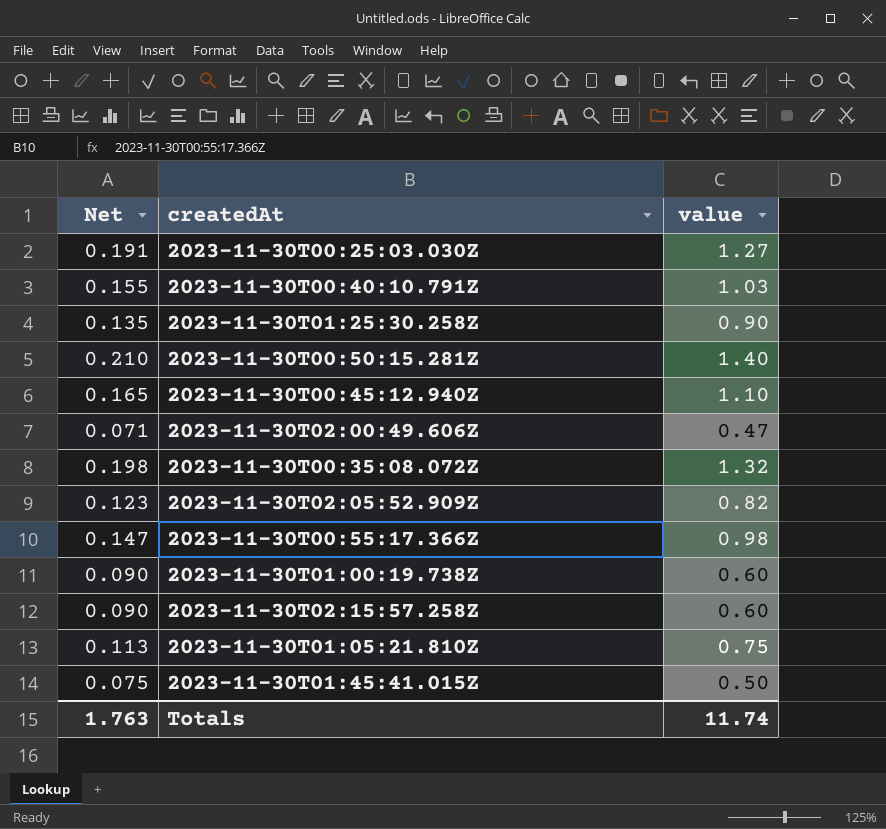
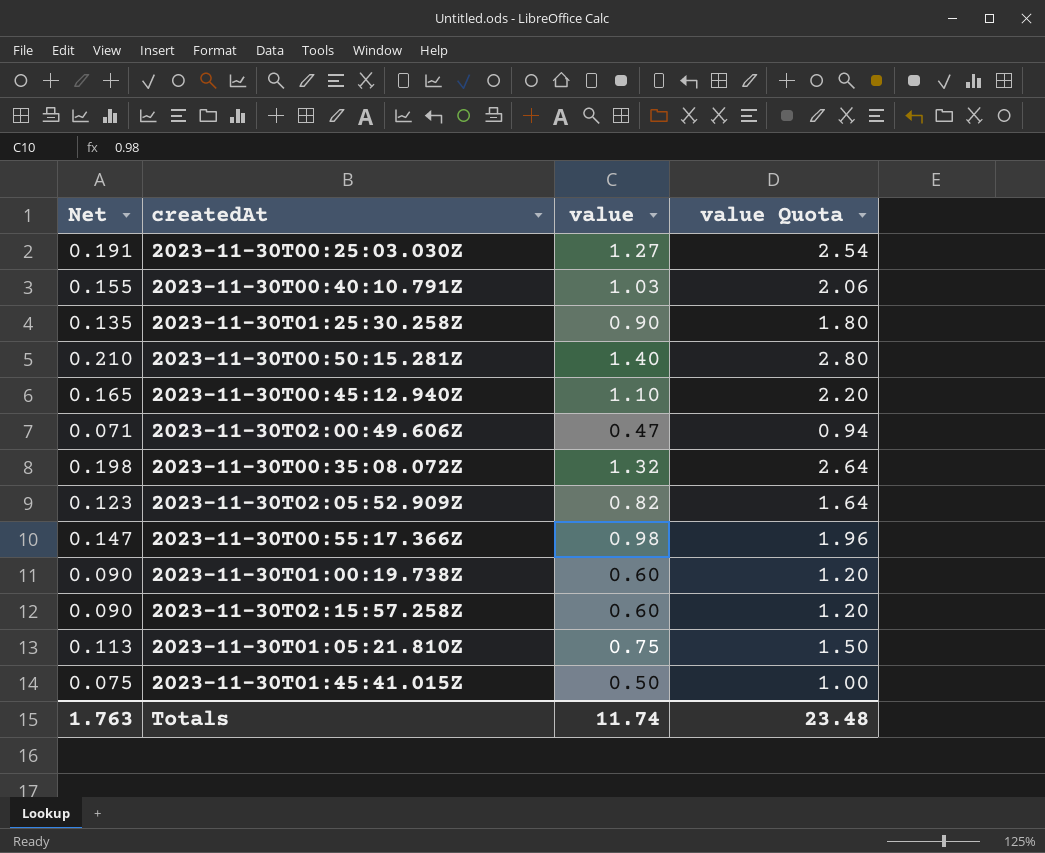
column value Quota | formula: none -> [value] * 2

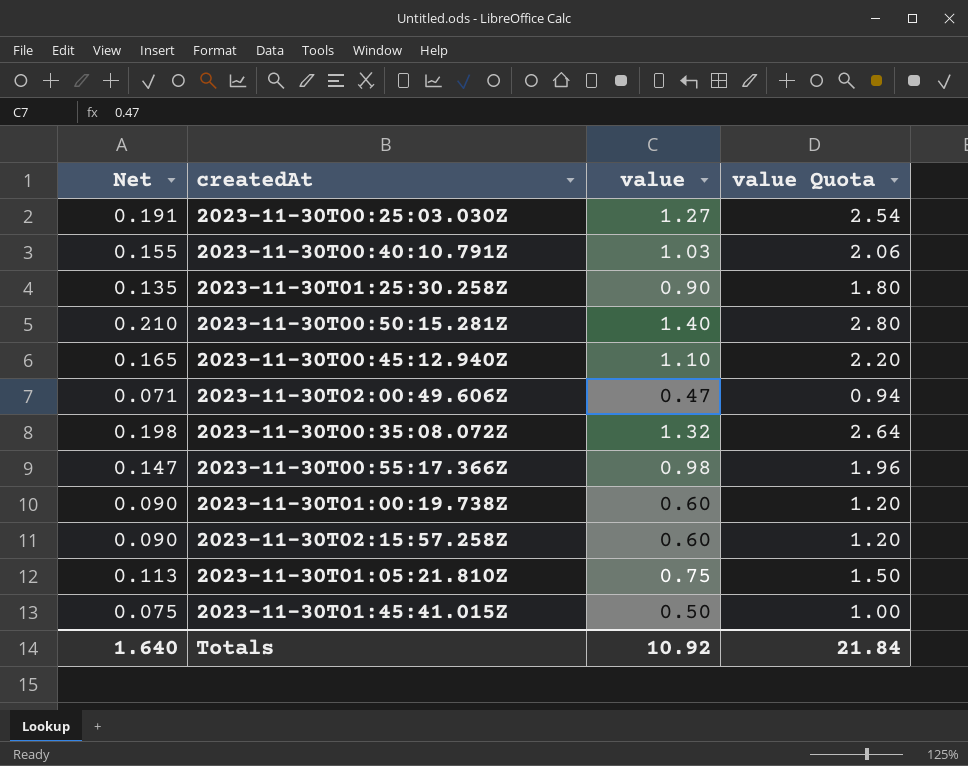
row 2023-11-30T02:05:52.909Z: 0.123 | 0.82 | 1.64 -> none
Totals | Net: 1.763 -> 1.640
Totals | value: 11.74 -> 10.92
Totals | value Quota: 23.48 -> 21.84

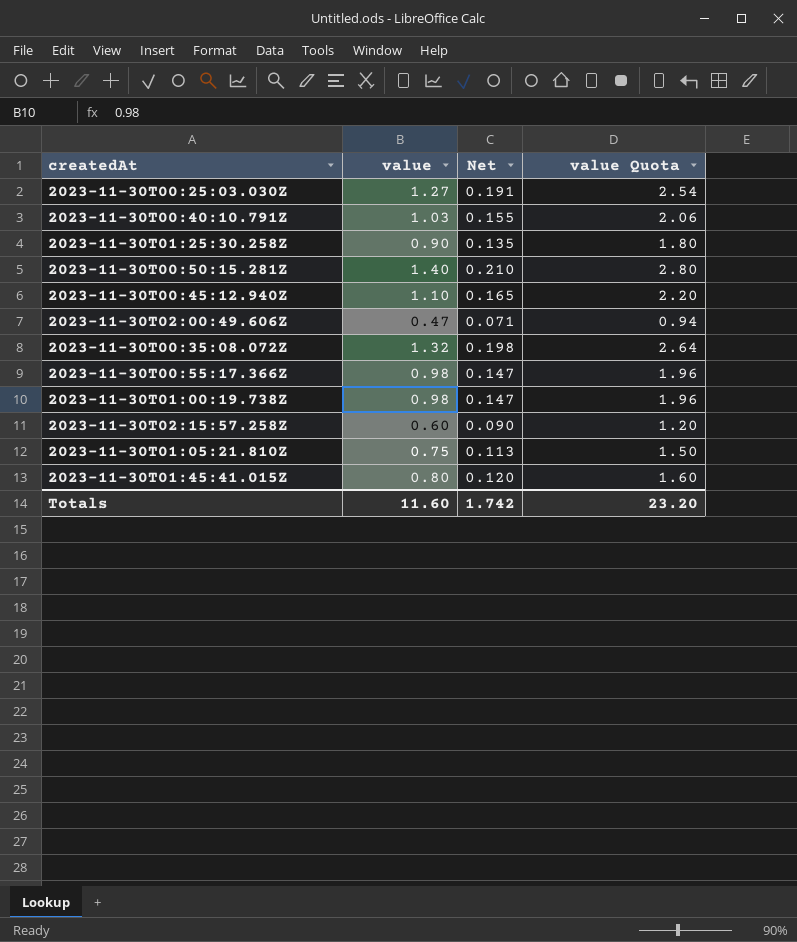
column Net | position: 1 -> 3
2023-11-30T01:00:19.738Z | value: 0.60 -> 0.98
2023-11-30T01:00:19.738Z | Net: 0.090 -> 0.147
2023-11-30T01:00:19.738Z | value Quota: 1.20 -> 1.96
2023-11-30T01:45:41.015Z | value: 0.50 -> 0.80
2023-11-30T01:45:41.015Z | Net: 0.075 -> 0.120
2023-11-30T01:45:41.015Z | value Quota: 1.00 -> 1.60
Totals | value: 10.92 -> 11.60
Totals | Net: 1.640 -> 1.742
Totals | value Quota: 21.84 -> 23.20

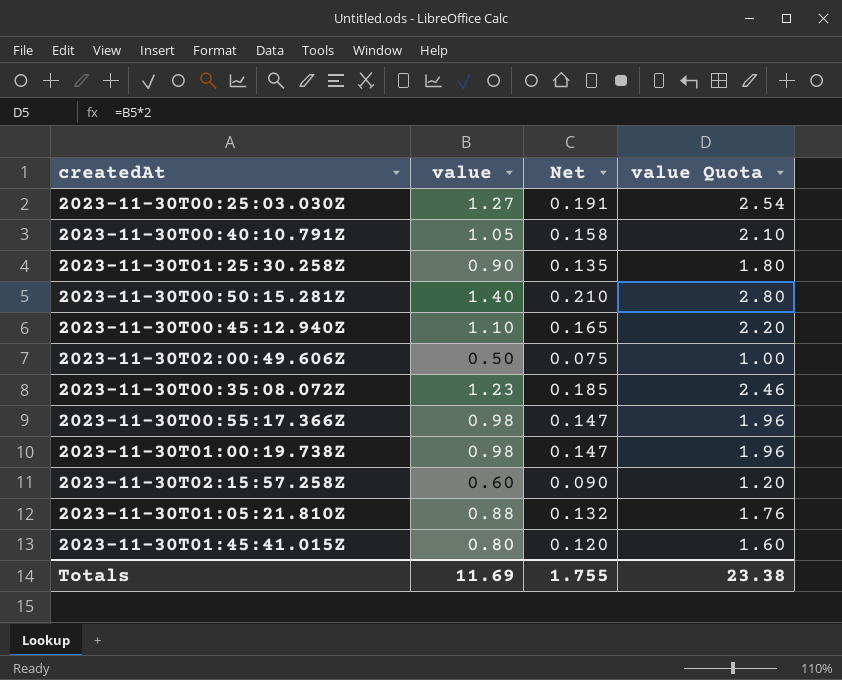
2023-11-30T00:40:10.791Z | value: 1.03 -> 1.05
2023-11-30T00:40:10.791Z | Net: 0.155 -> 0.158
2023-11-30T00:40:10.791Z | value Quota: 2.06 -> 2.10
2023-11-30T02:00:49.606Z | value: 0.47 -> 0.50
2023-11-30T02:00:49.606Z | Net: 0.071 -> 0.075
2023-11-30T02:00:49.606Z | value Quota: 0.94 -> 1.00
2023-11-30T00:35:08.072Z | value: 1.32 -> 1.23
2023-11-30T00:35:08.072Z | Net: 0.198 -> 0.185
2023-11-30T00:35:08.072Z | value Quota: 2.64 -> 2.46
2023-11-30T01:05:21.810Z | value: 0.75 -> 0.88
2023-11-30T01:05:21.810Z | Net: 0.113 -> 0.132
2023-11-30T01:05:21.810Z | value Quota: 1.50 -> 1.76
Totals | value: 11.60 -> 11.69
Totals | Net: 1.742 -> 1.755
Totals | value Quota: 23.20 -> 23.38

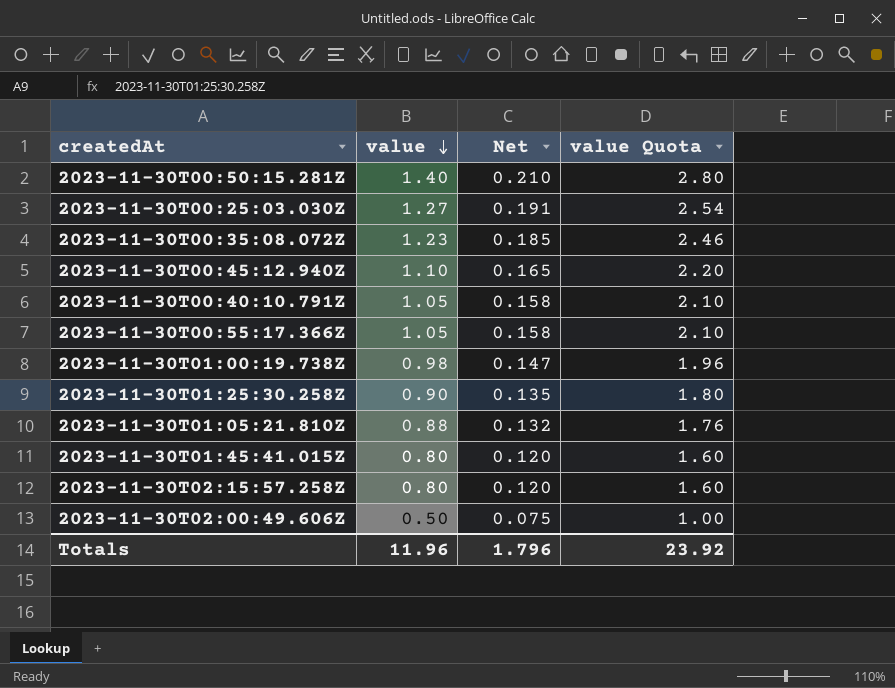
row order: none -> value descending
2023-11-30T00:55:17.366Z | value: 0.98 -> 1.05
2023-11-30T00:55:17.366Z | Net: 0.147 -> 0.158
2023-11-30T00:55:17.366Z | value Quota: 1.96 -> 2.10
2023-11-30T02:15:57.258Z | value: 0.60 -> 0.80
2023-11-30T02:15:57.258Z | Net: 0.090 -> 0.120
2023-11-30T02:15:57.258Z | value Quota: 1.20 -> 1.60
Totals | value: 11.69 -> 11.96
Totals | Net: 1.755 -> 1.796
Totals | value Quota: 23.38 -> 23.92

